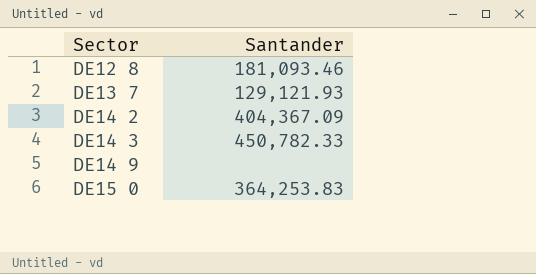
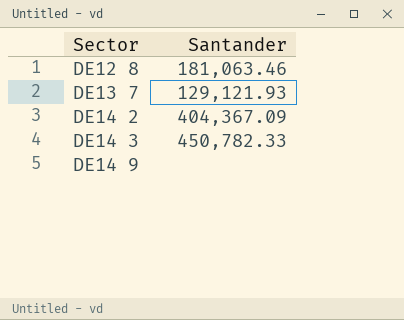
row DE15 0: 364,253.83 -> none
DE12 8 | Santander: 181,093.46 -> 181,063.46

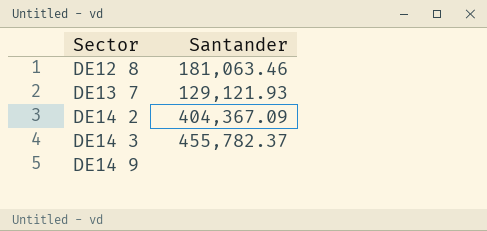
DE14 3 | Santander: 450,782.33 -> 455,782.37

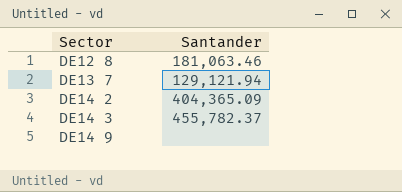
DE13 7 | Santander: 129,121.93 -> 129,121.94
DE14 2 | Santander: 404,367.09 -> 404,365.09

